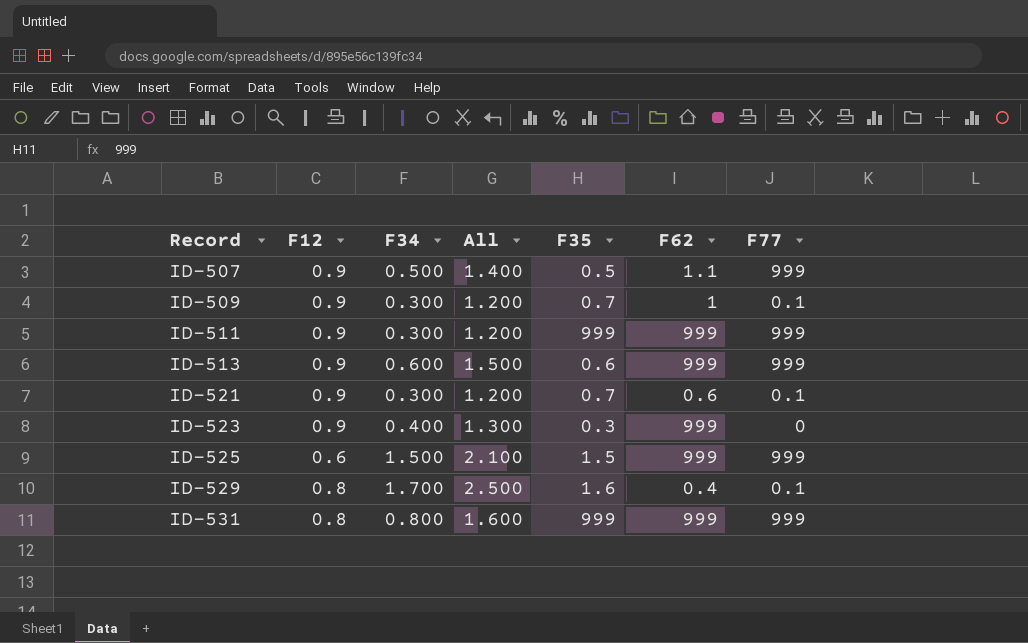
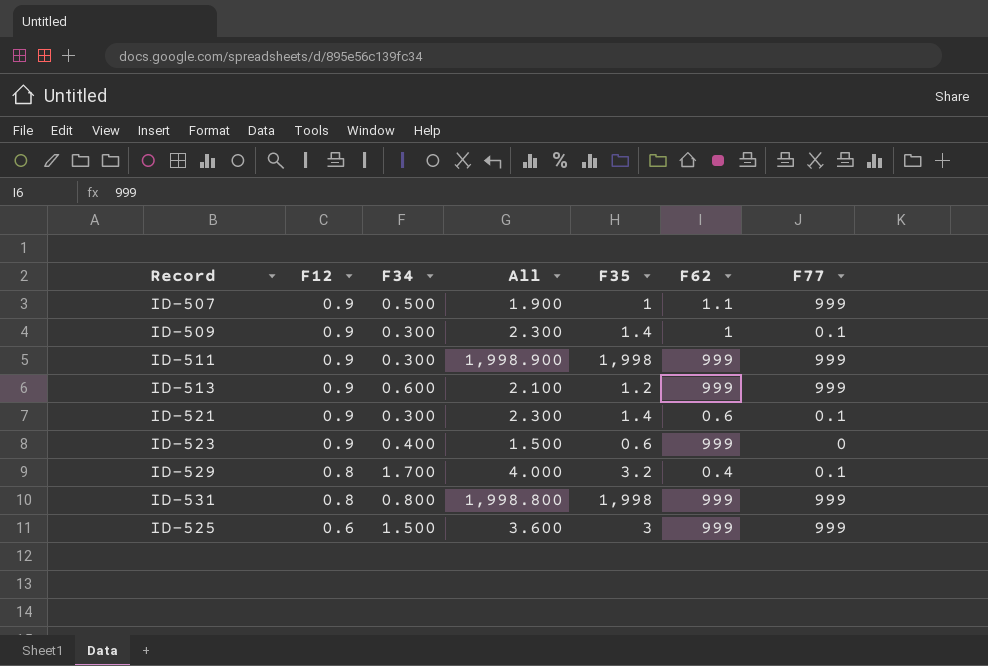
row order: Record ascending -> F12 descending
column All | formula: [F12] + [F34] -> [F12] + [F35]
ID-507 | F35: 0.5 -> 1
ID-509 | F35: 0.7 -> 1.4
ID-511 | F35: 999 -> 1,998
ID-513 | F35: 0.6 -> 1.2
ID-521 | F35: 0.7 -> 1.4
ID-523 | F35: 0.3 -> 0.6
ID-529 | F35: 1.6 -> 3.2
ID-531 | F35: 999 -> 1,998
ID-525 | F35: 1.5 -> 3

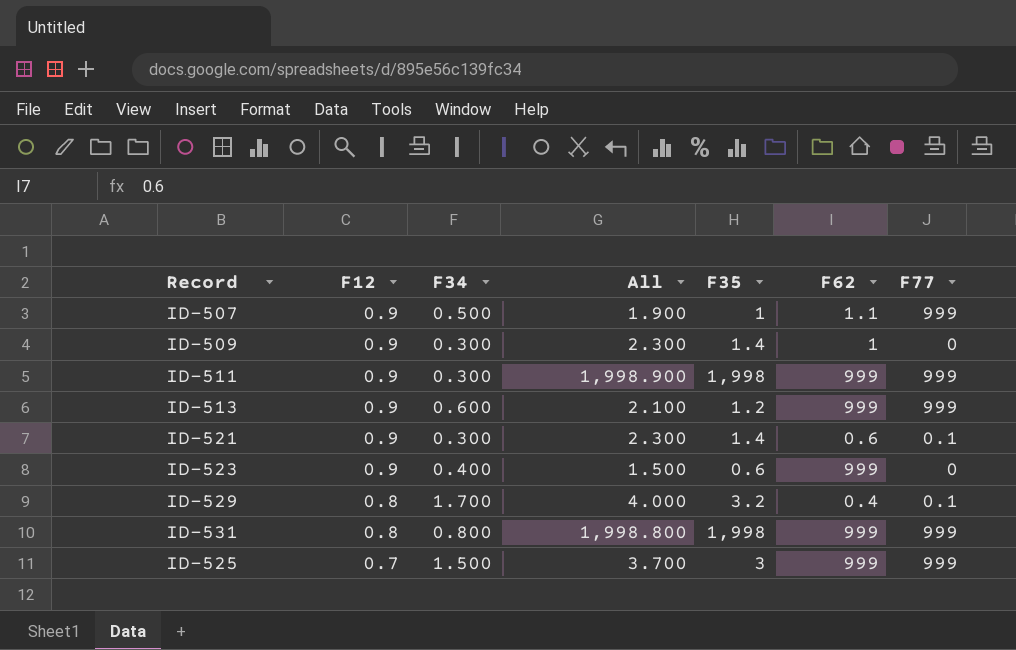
ID-509 | F77: 0.1 -> 0
ID-525 | F12: 0.6 -> 0.7
ID-525 | All: 3.600 -> 3.700

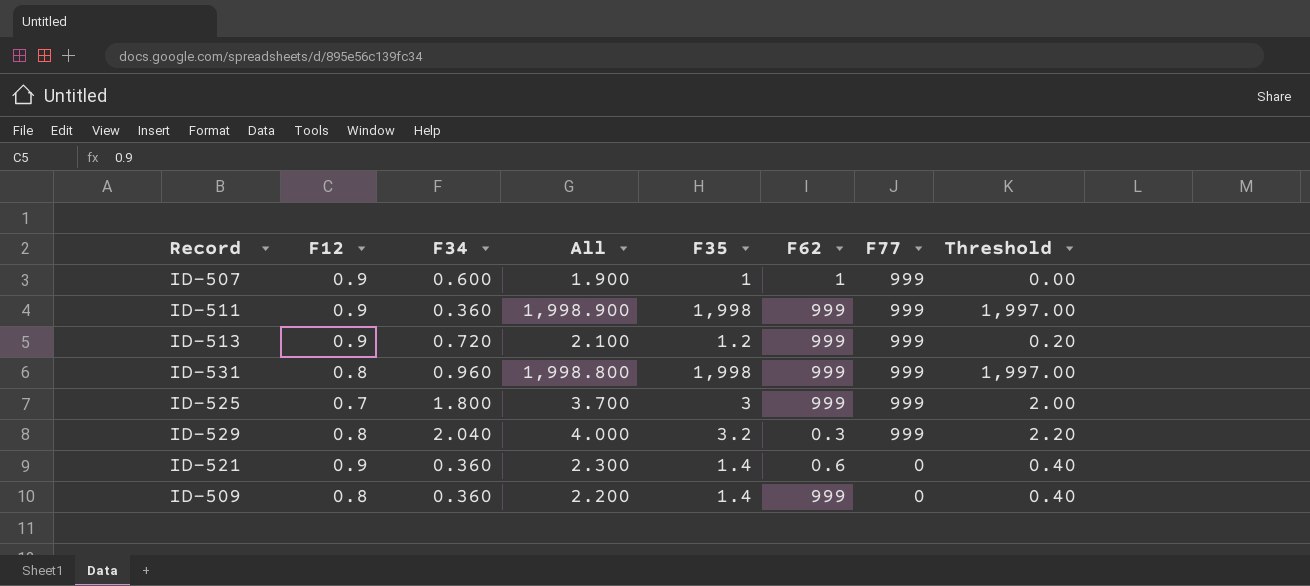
row order: F12 descending -> F77 descending
column Threshold | formula: none -> [F35] - 1
row ID-523: 0.9 | 0.400 | 1.500 | 0.6 | 999 | 0 -> none
ID-507 | F34: 0.500 -> 0.600
ID-507 | F62: 1.1 -> 1
ID-511 | F34: 0.300 -> 0.360
ID-513 | F34: 0.600 -> 0.720
ID-531 | F34: 0.800 -> 0.960
ID-525 | F34: 1.500 -> 1.800
ID-529 | F34: 1.700 -> 2.040
ID-529 | F62: 0.4 -> 0.3
ID-529 | F77: 0.1 -> 999
ID-521 | F34: 0.300 -> 0.360
ID-521 | F77: 0.1 -> 0
ID-509 | F12: 0.9 -> 0.8
ID-509 | F34: 0.300 -> 0.360
ID-509 | All: 2.300 -> 2.200
ID-509 | F62: 1 -> 999

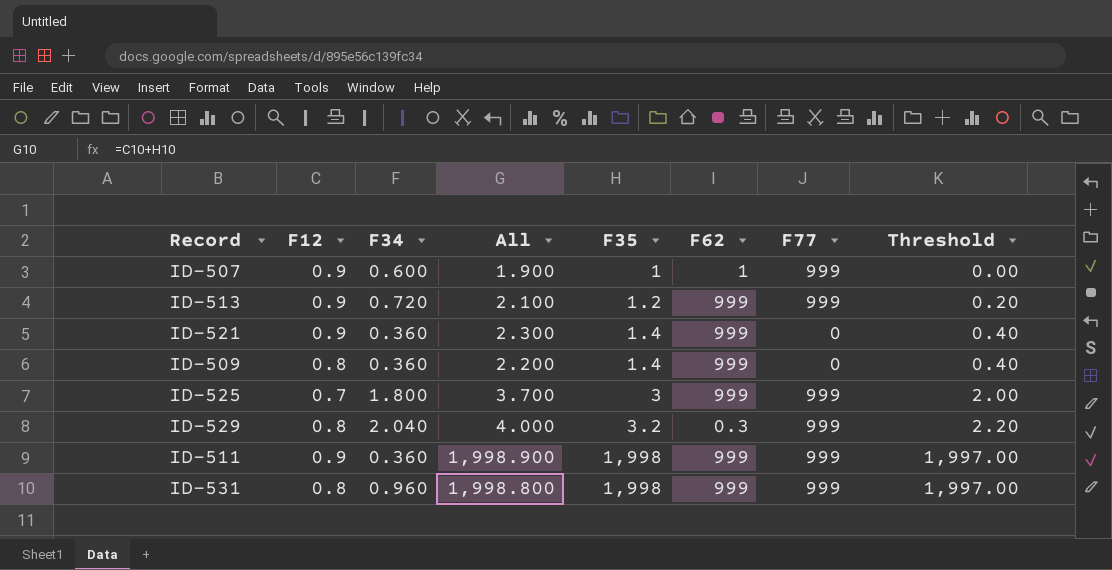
row order: F77 descending -> F35 ascending
ID-521 | F62: 0.6 -> 999

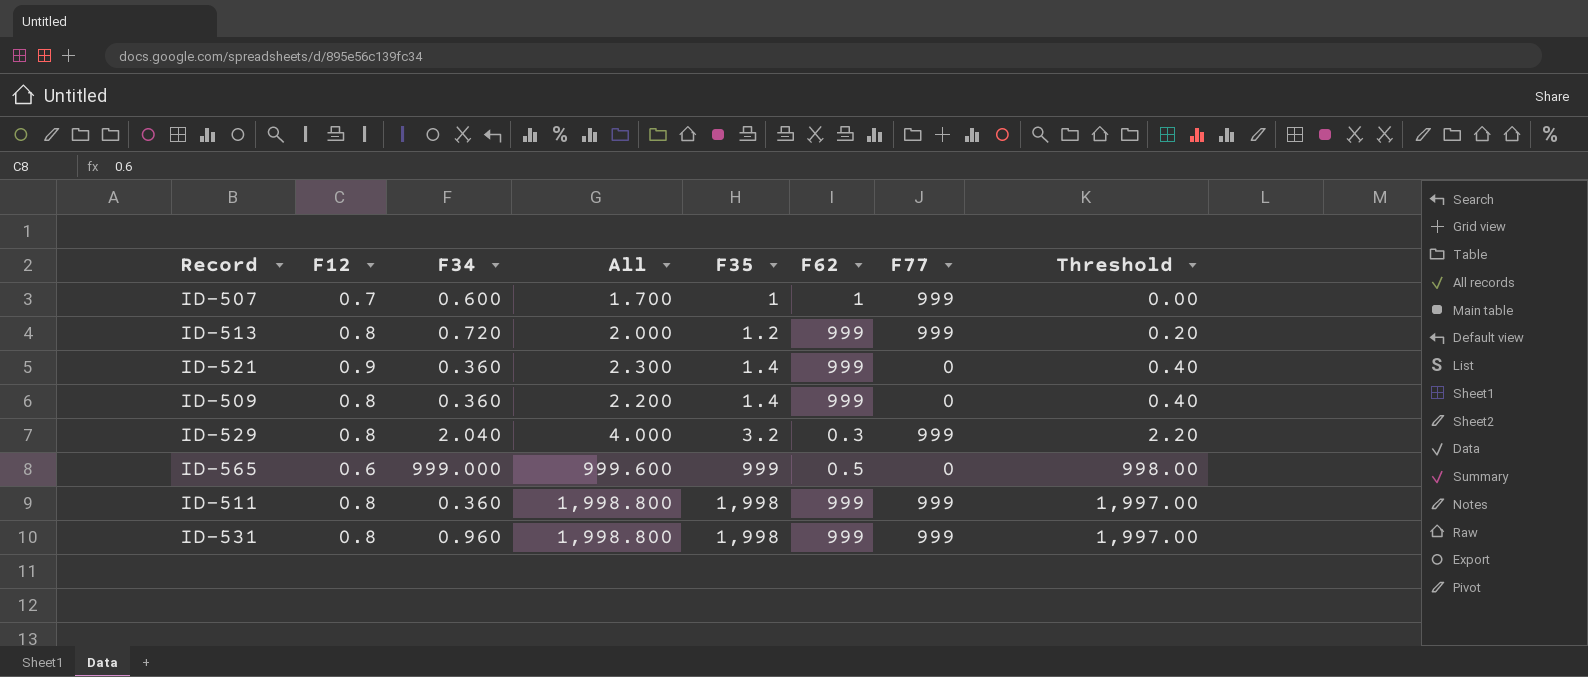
row ID-525: 0.7 | 1.800 | 3.700 | 3 | 999 | 999 | 2.00 -> none
ID-507 | F12: 0.9 -> 0.7
ID-507 | All: 1.900 -> 1.700
ID-513 | F12: 0.9 -> 0.8
ID-513 | All: 2.100 -> 2.000
row ID-565: none -> 0.6 | 999.000 | 999.600 | 999 | 0.5 | 0 | 998.00
ID-511 | F12: 0.9 -> 0.8
ID-511 | All: 1,998.900 -> 1,998.800

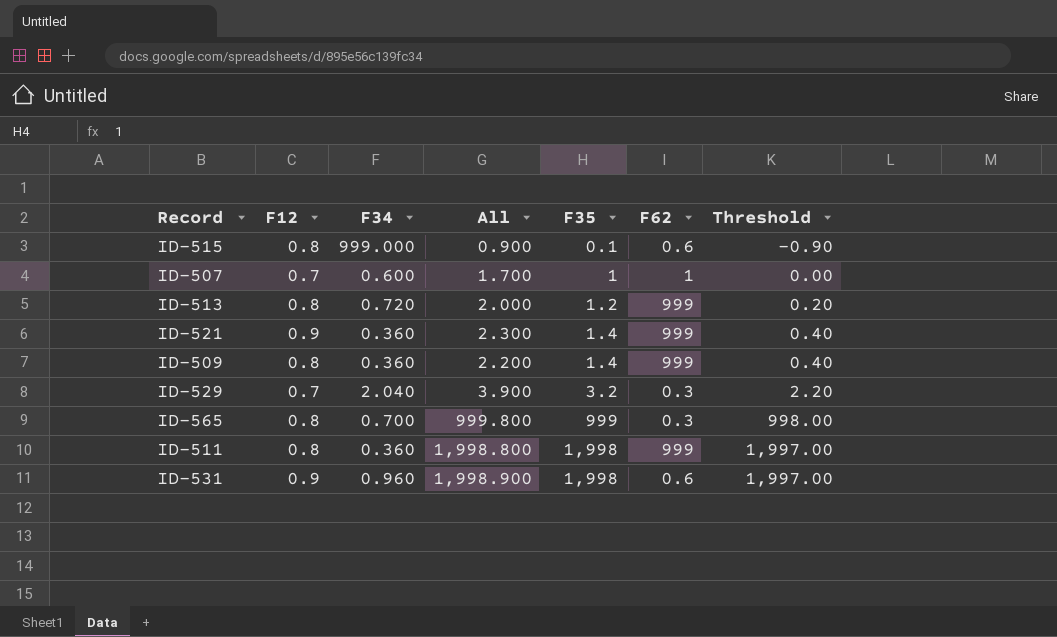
column F77 | position: 7 -> none
row ID-515: none -> 0.8 | 999.000 | 0.900 | 0.1 | 0.6 | -0.90
ID-529 | F12: 0.8 -> 0.7
ID-529 | All: 4.000 -> 3.900
ID-565 | F12: 0.6 -> 0.8
ID-565 | F34: 999.000 -> 0.700
ID-565 | All: 999.600 -> 999.800
ID-565 | F62: 0.5 -> 0.3
ID-531 | F12: 0.8 -> 0.9
ID-531 | All: 1,998.800 -> 1,998.900
ID-531 | F62: 999 -> 0.6

